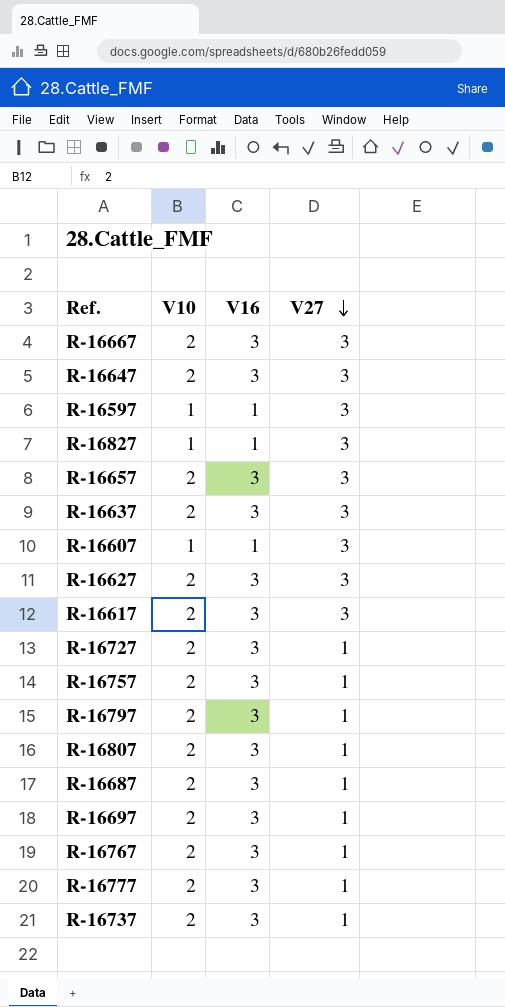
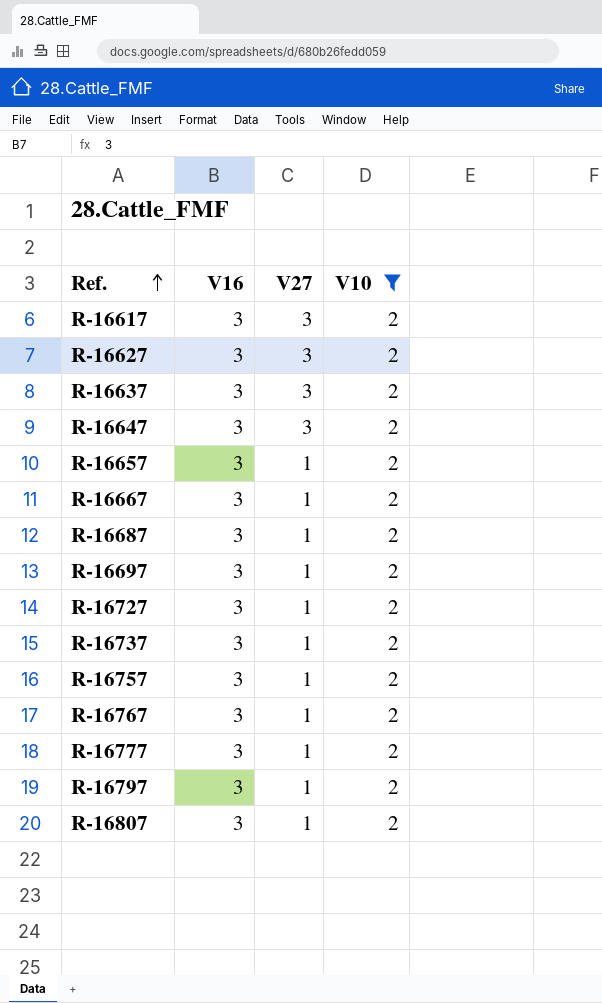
filter: none -> V10 = 2
row order: V27 descending -> Ref. ascending
column V10 | position: 2 -> 4
R-16657 | V27: 3 -> 1
R-16667 | V27: 3 -> 1

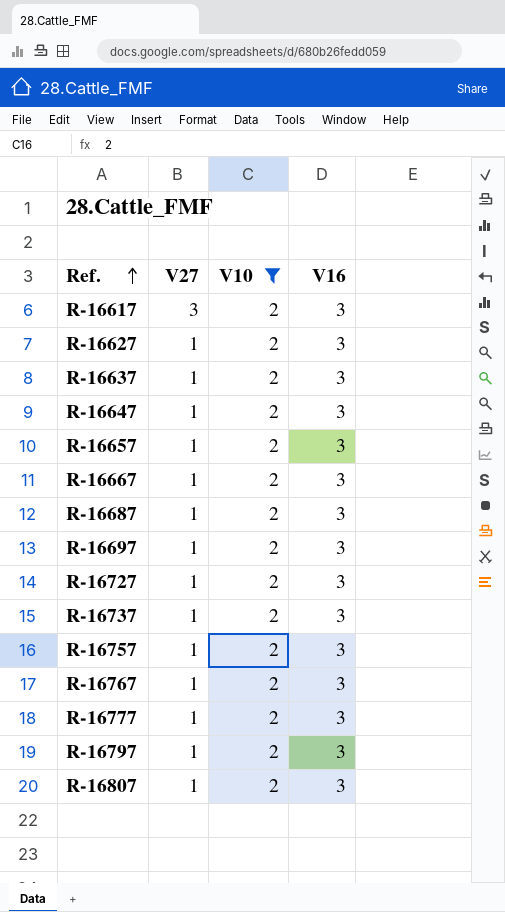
column V16 | position: 2 -> 4
R-16627 | V27: 3 -> 1
R-16637 | V27: 3 -> 1
R-16647 | V27: 3 -> 1

